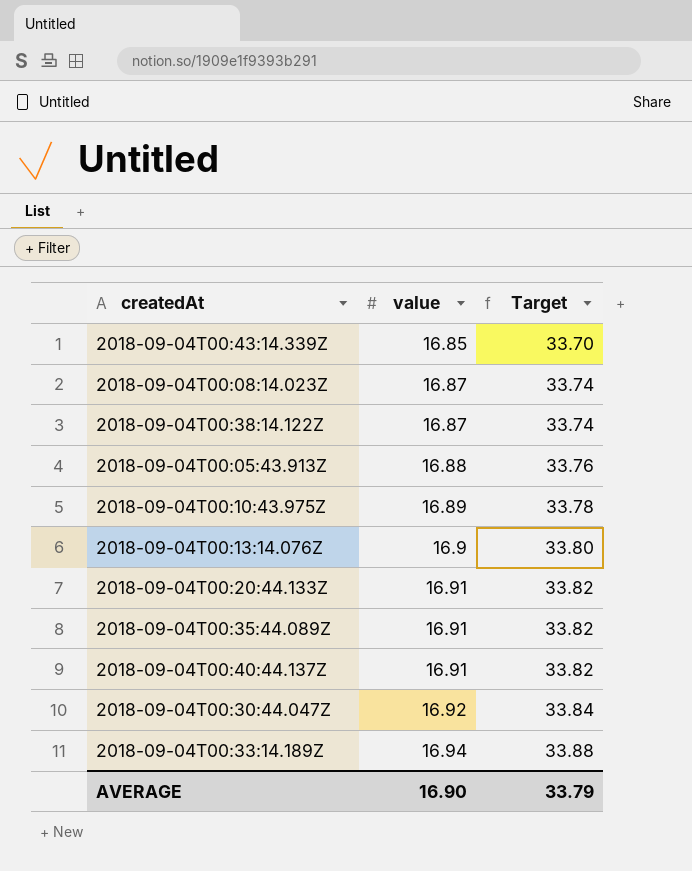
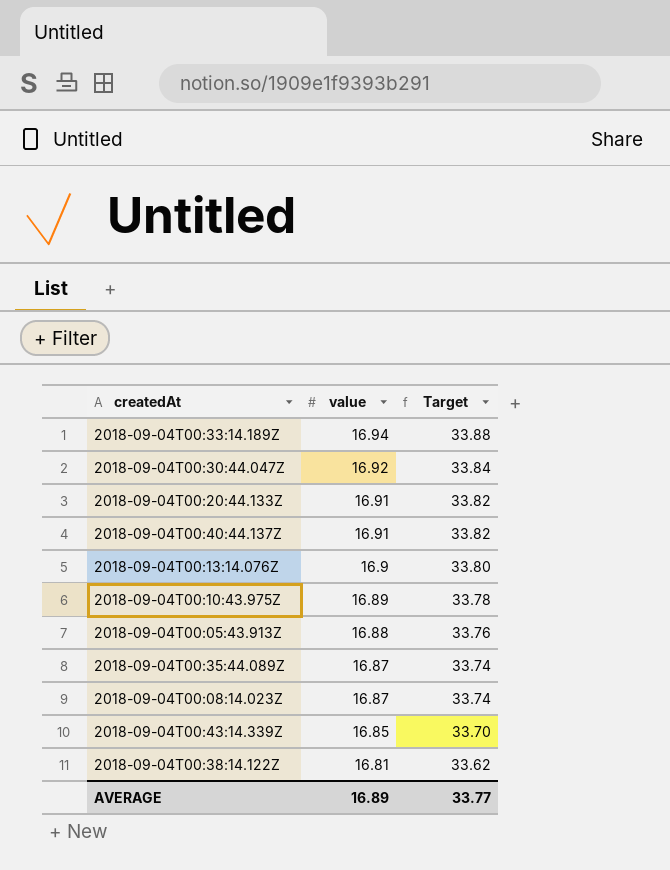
row order: value ascending -> value descending
2018-09-04T00:35:44.089Z | value: 16.91 -> 16.87
2018-09-04T00:35:44.089Z | Target: 33.82 -> 33.74
2018-09-04T00:38:14.122Z | value: 16.87 -> 16.81
2018-09-04T00:38:14.122Z | Target: 33.74 -> 33.62
AVERAGE | value: 16.90 -> 16.89
AVERAGE | Target: 33.79 -> 33.77

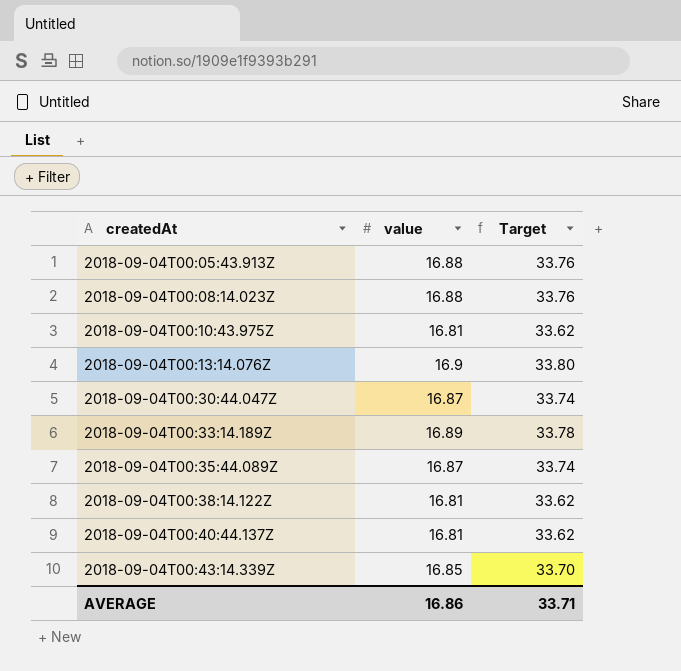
row order: value descending -> createdAt ascending
row 2018-09-04T00:20:44.133Z: 16.91 | 33.82 -> none
2018-09-04T00:08:14.023Z | value: 16.87 -> 16.88
2018-09-04T00:08:14.023Z | Target: 33.74 -> 33.76
2018-09-04T00:10:43.975Z | value: 16.89 -> 16.81
2018-09-04T00:10:43.975Z | Target: 33.78 -> 33.62
2018-09-04T00:30:44.047Z | value: 16.92 -> 16.87
2018-09-04T00:30:44.047Z | Target: 33.84 -> 33.74
2018-09-04T00:33:14.189Z | value: 16.94 -> 16.89
2018-09-04T00:33:14.189Z | Target: 33.88 -> 33.78
2018-09-04T00:40:44.137Z | value: 16.91 -> 16.81
2018-09-04T00:40:44.137Z | Target: 33.82 -> 33.62
AVERAGE | value: 16.89 -> 16.86
AVERAGE | Target: 33.77 -> 33.71

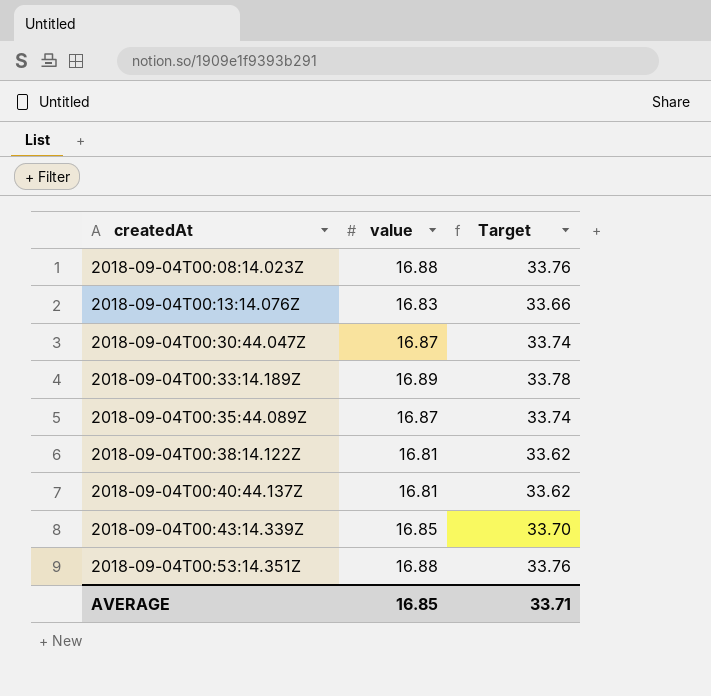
row 2018-09-04T00:05:43.913Z: 16.88 | 33.76 -> none
row 2018-09-04T00:10:43.975Z: 16.81 | 33.62 -> none
2018-09-04T00:13:14.076Z | value: 16.9 -> 16.83
2018-09-04T00:13:14.076Z | Target: 33.80 -> 33.66
row 2018-09-04T00:53:14.351Z: none -> 16.88 | 33.76
AVERAGE | value: 16.86 -> 16.85

